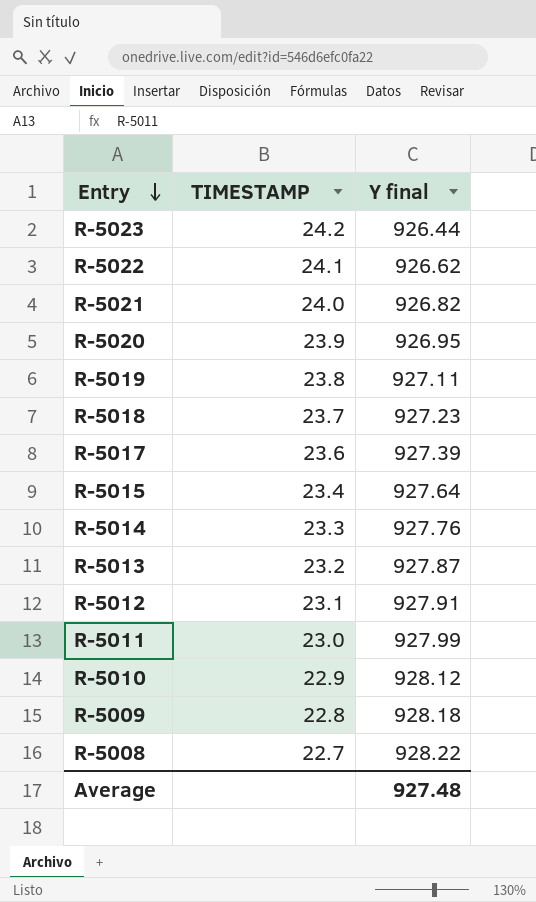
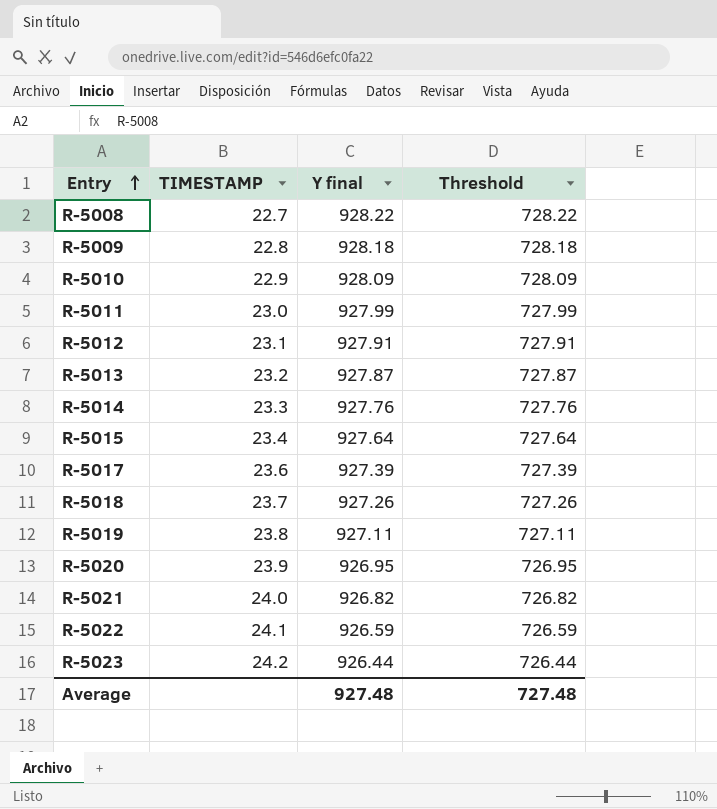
row order: Entry descending -> Entry ascending
column Threshold | formula: none -> [Y final] - 200
R-5010 | Y final: 928.12 -> 928.09
R-5018 | Y final: 927.23 -> 927.26
R-5022 | Y final: 926.62 -> 926.59

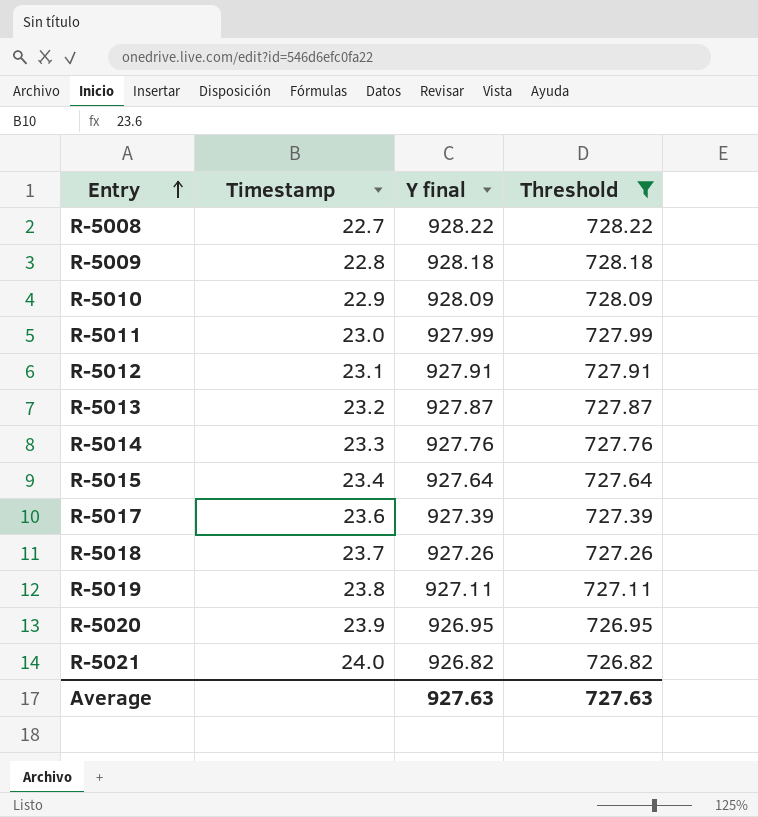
filter: none -> Threshold >= 726.82
column name: TIMESTAMP -> Timestamp
Average | Y final: 927.48 -> 927.63
Average | Threshold: 727.48 -> 727.63

